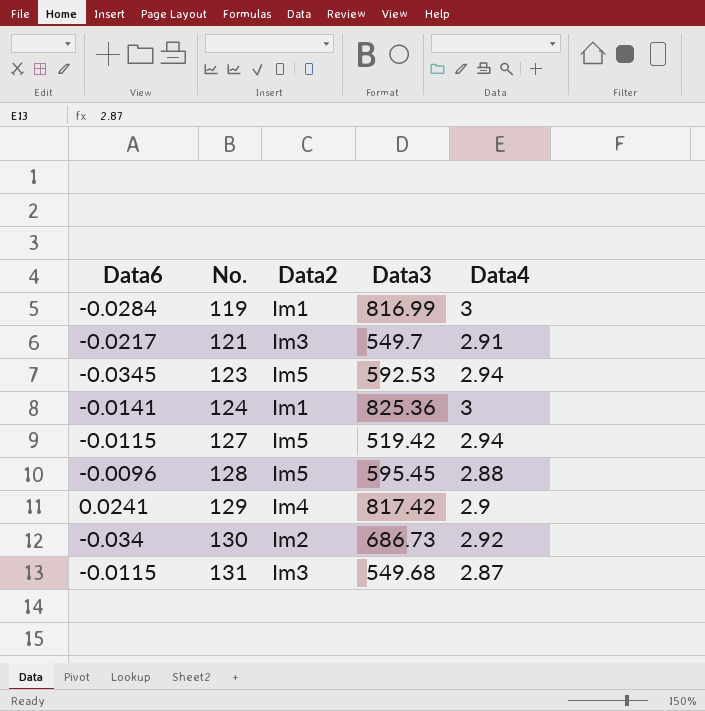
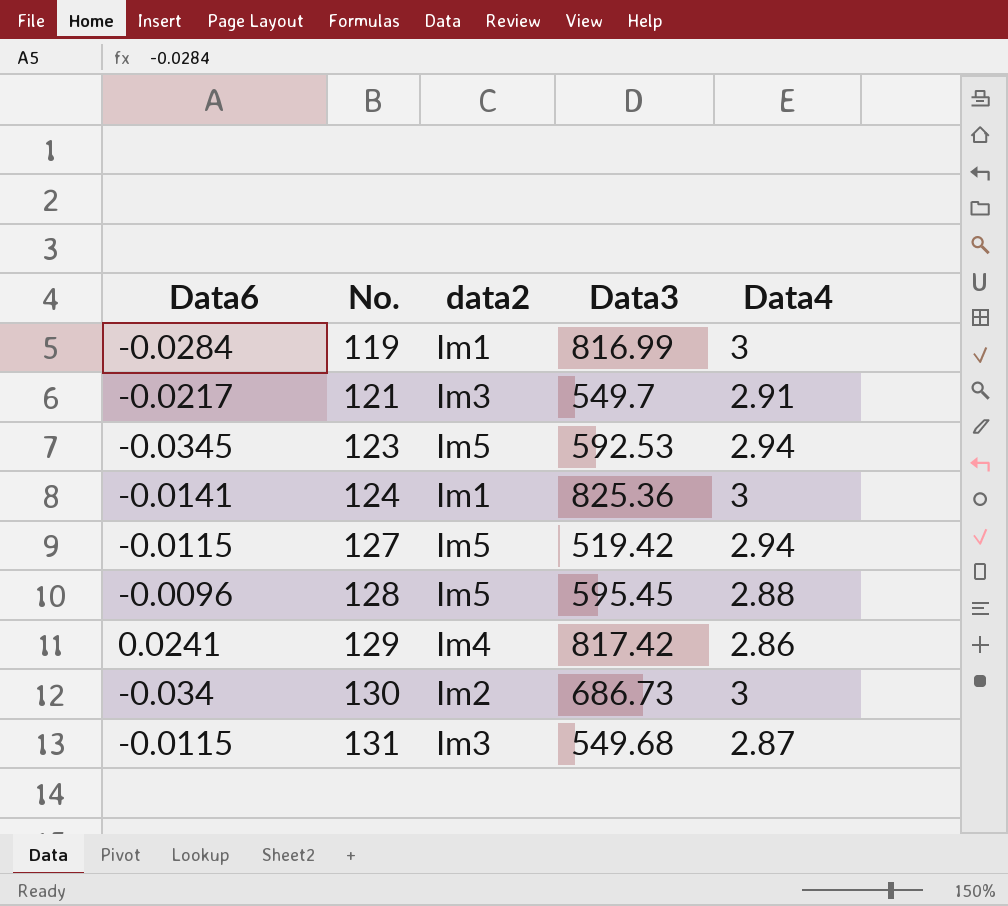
column name: Data2 -> data2
129 | Data4: 2.9 -> 2.86
130 | Data4: 2.92 -> 3

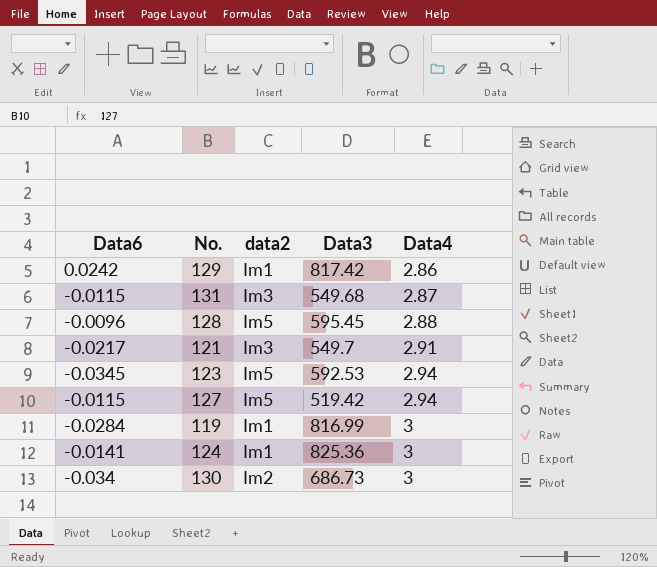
row order: No. ascending -> Data4 ascending
129 | Data6: 0.0241 -> 0.0242
129 | data2: Im4 -> Im1

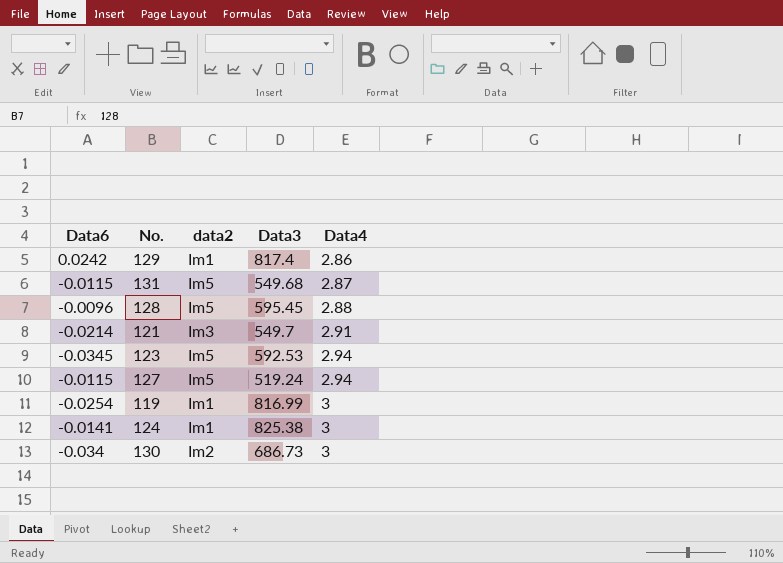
129 | Data3: 817.42 -> 817.4
131 | data2: Im3 -> Im5
121 | Data6: -0.0217 -> -0.0214
127 | Data3: 519.42 -> 519.24
119 | Data6: -0.0284 -> -0.0254
124 | Data3: 825.36 -> 825.38

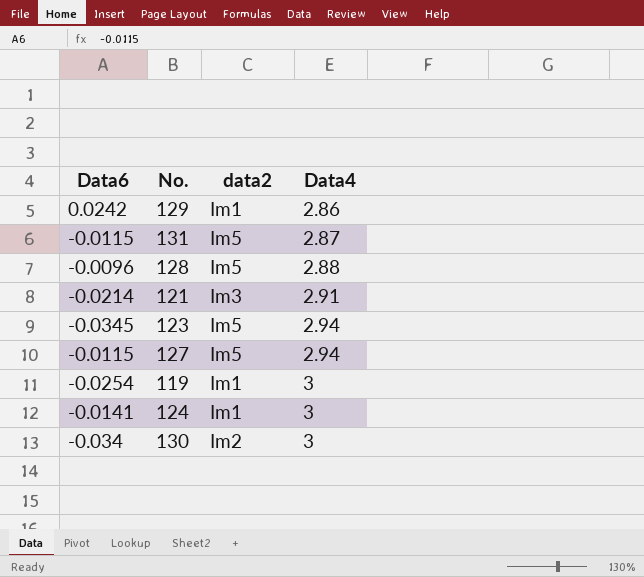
column Data3 | position: 4 -> none

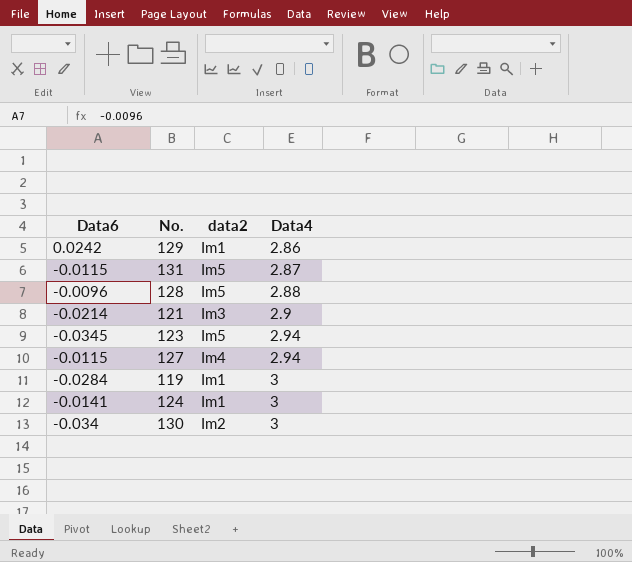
121 | Data4: 2.91 -> 2.9
127 | data2: Im5 -> Im4
119 | Data6: -0.0254 -> -0.0284

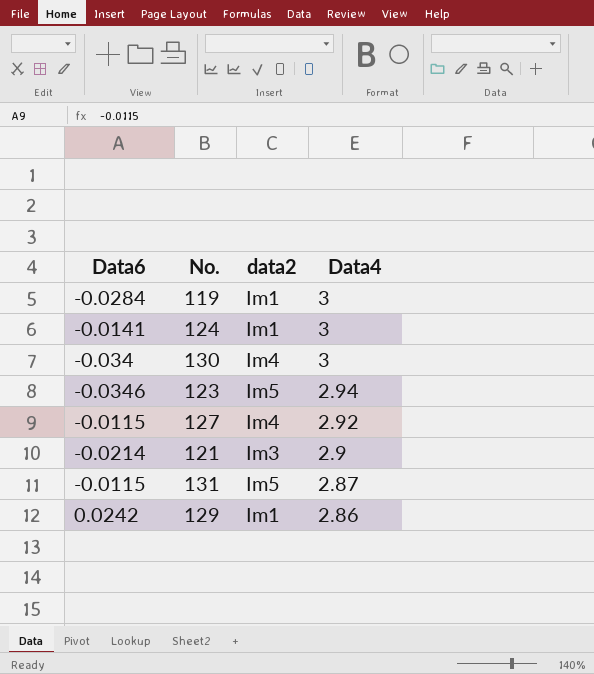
row order: Data4 ascending -> Data4 descending
row 128: -0.0096 | Im5 | 2.88 -> none
130 | data2: Im2 -> Im4
123 | Data6: -0.0345 -> -0.0346
127 | Data4: 2.94 -> 2.92

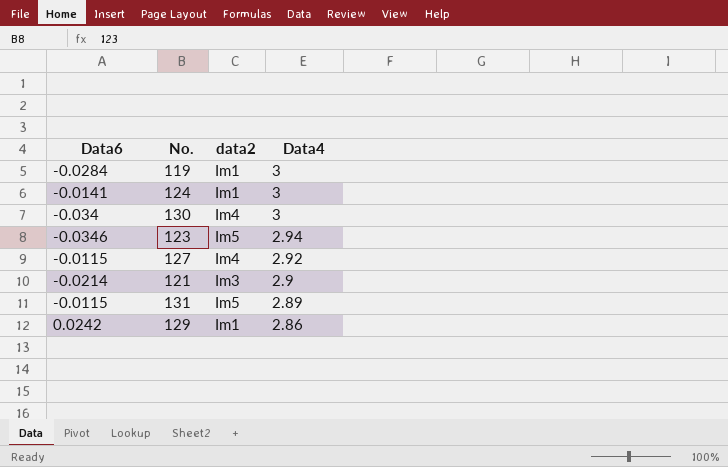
131 | Data4: 2.87 -> 2.89

